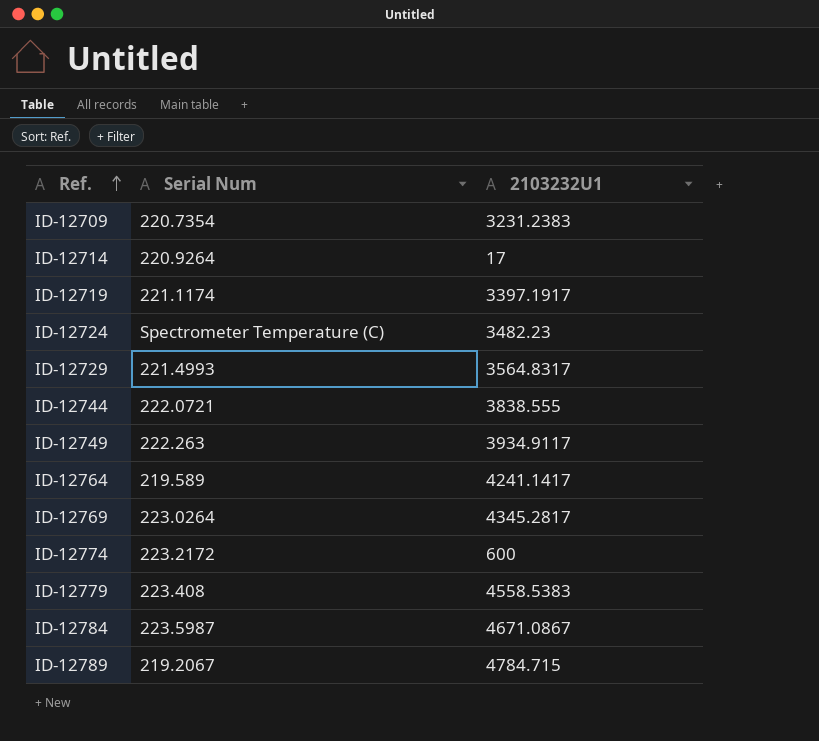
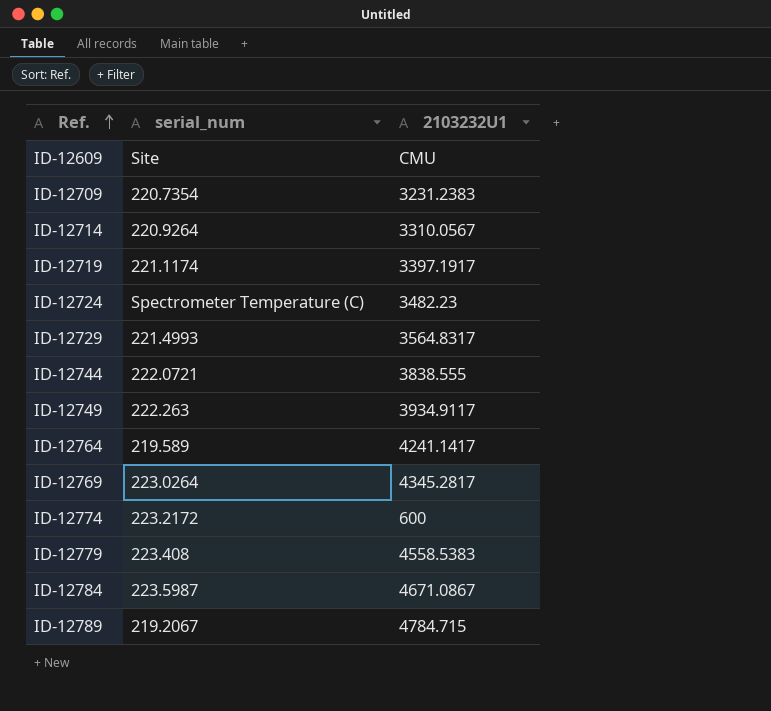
column name: Serial Num -> serial_num
row ID-12609: none -> Site | CMU
ID-12714 | 2103232U1: 17 -> 3310.0567

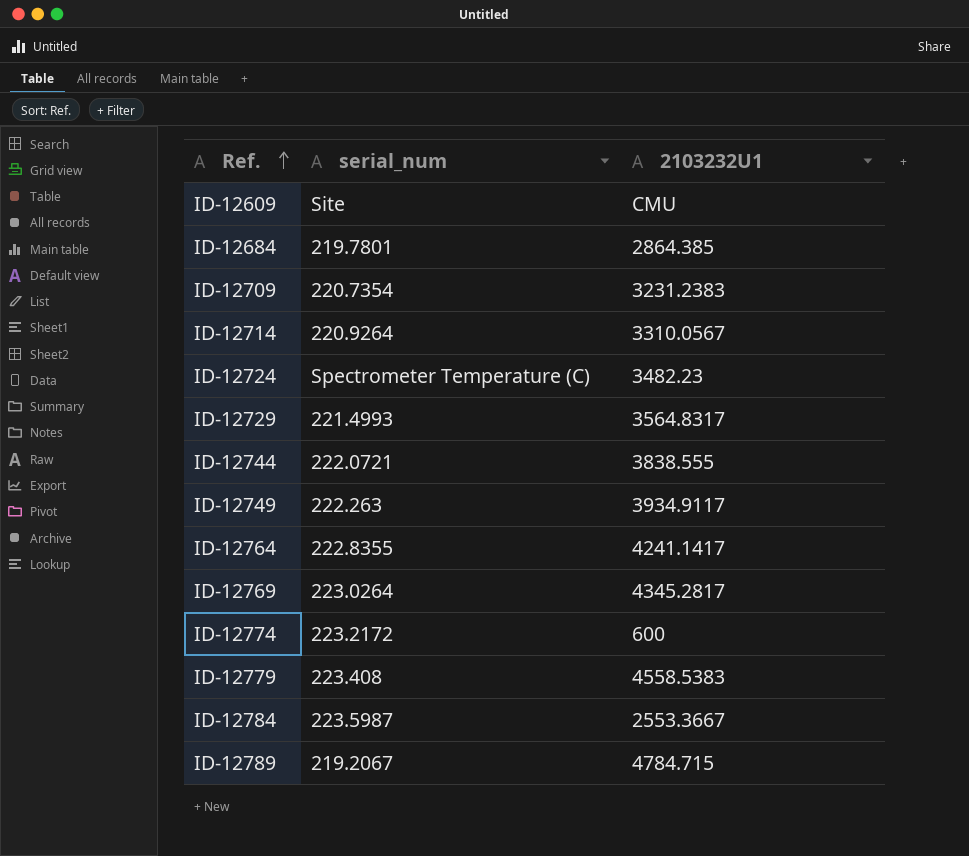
row ID-12719: 221.1174 | 3397.1917 -> none
row ID-12684: none -> 219.7801 | 2864.385
ID-12764 | serial_num: 219.589 -> 222.8355
ID-12784 | 2103232U1: 4671.0867 -> 2553.3667

